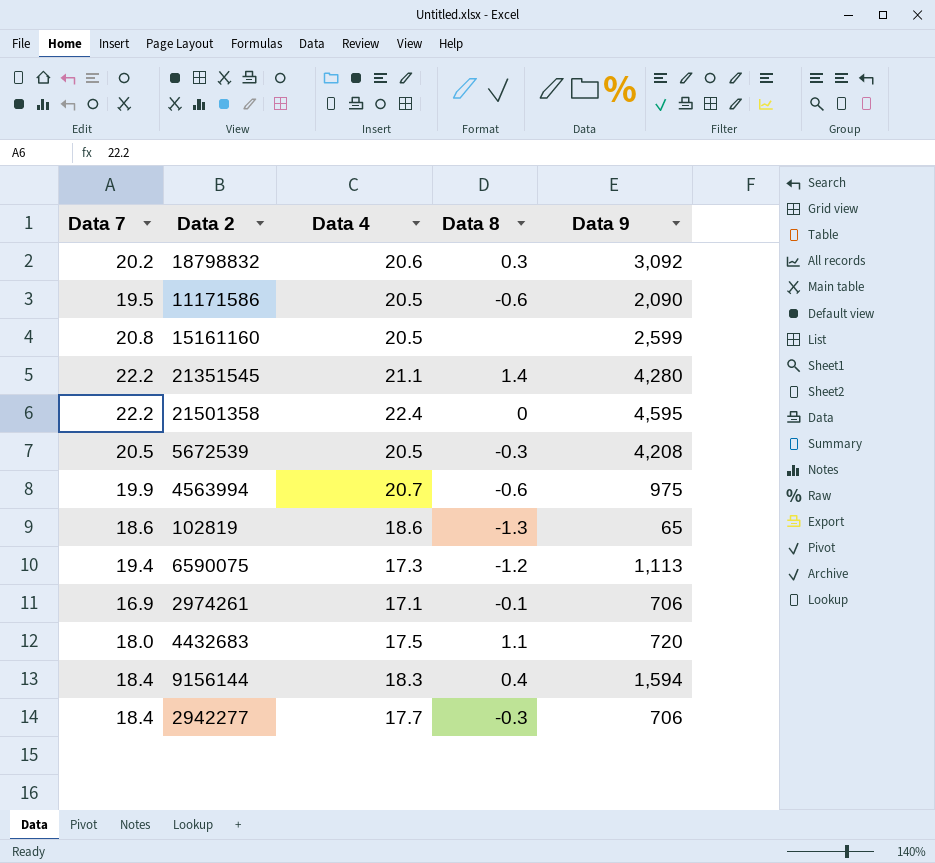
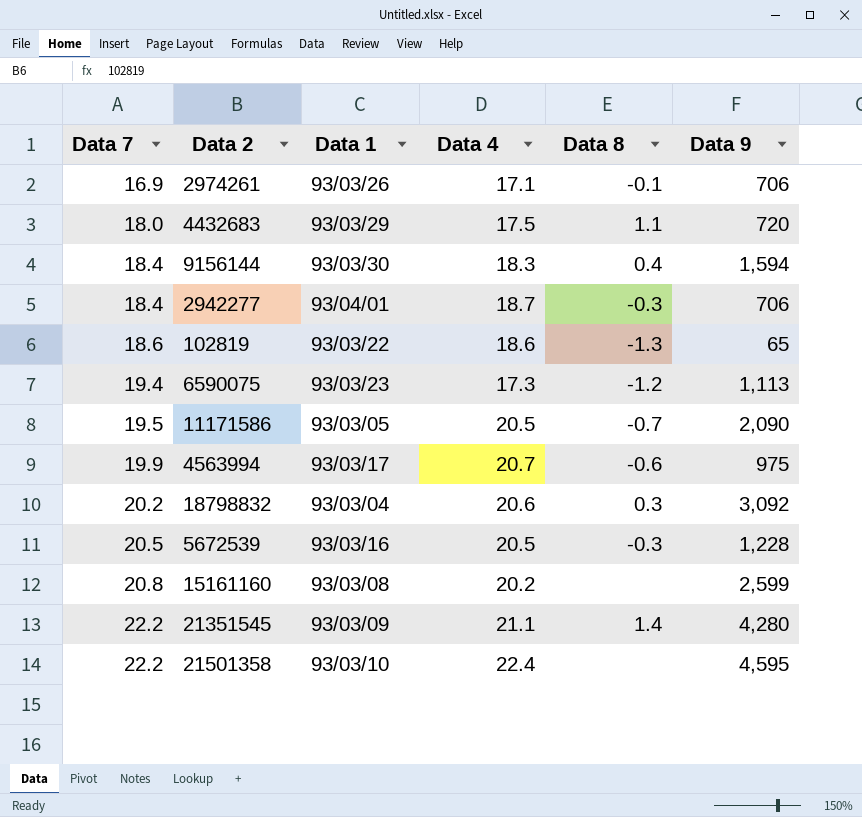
row order: none -> Data 7 ascending
column Data 1 | position: none -> 3
2942277 | Data 4: 17.7 -> 18.7
11171586 | Data 8: -0.6 -> -0.7
5672539 | Data 9: 4,208 -> 1,228
15161160 | Data 4: 20.5 -> 20.2
21501358 | Data 8: 0 -> none

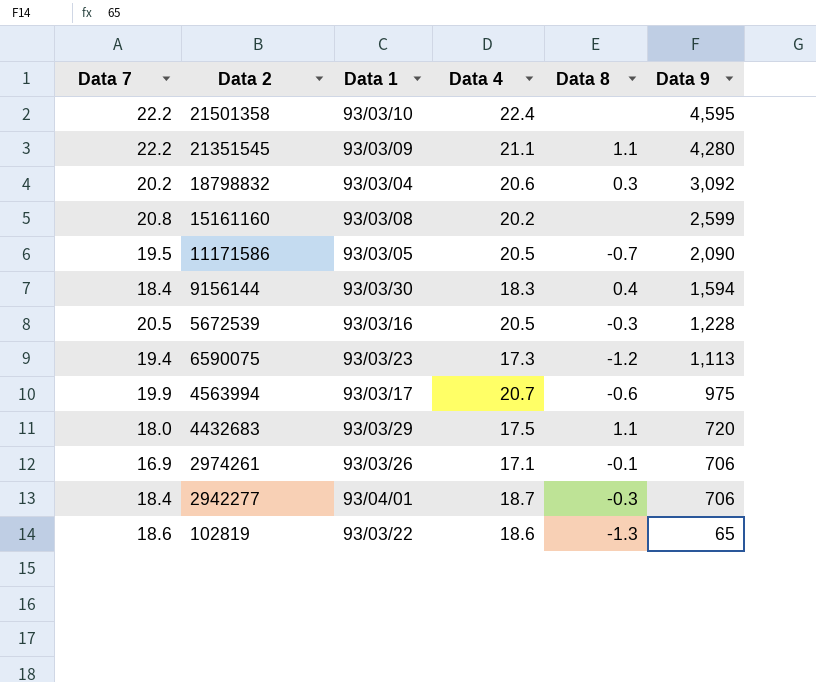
row order: Data 7 ascending -> Data 9 descending
21351545 | Data 8: 1.4 -> 1.1

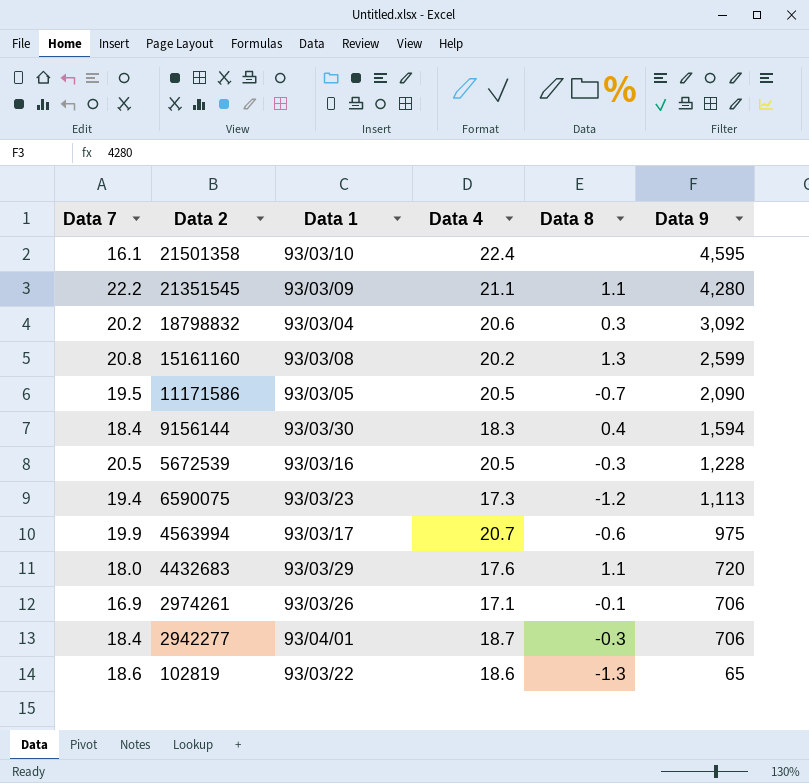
21501358 | Data 7: 22.2 -> 16.1
15161160 | Data 8: none -> 1.3
4432683 | Data 4: 17.5 -> 17.6

